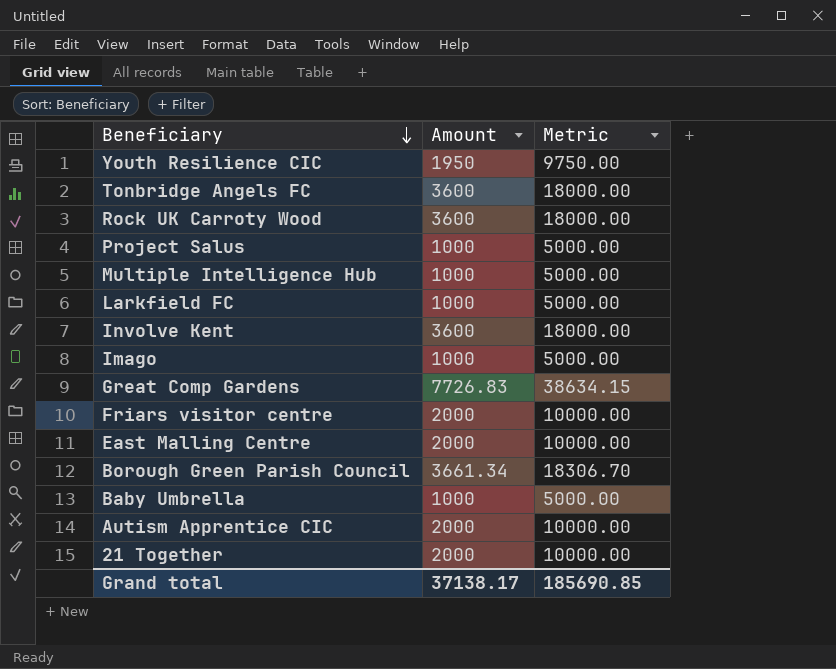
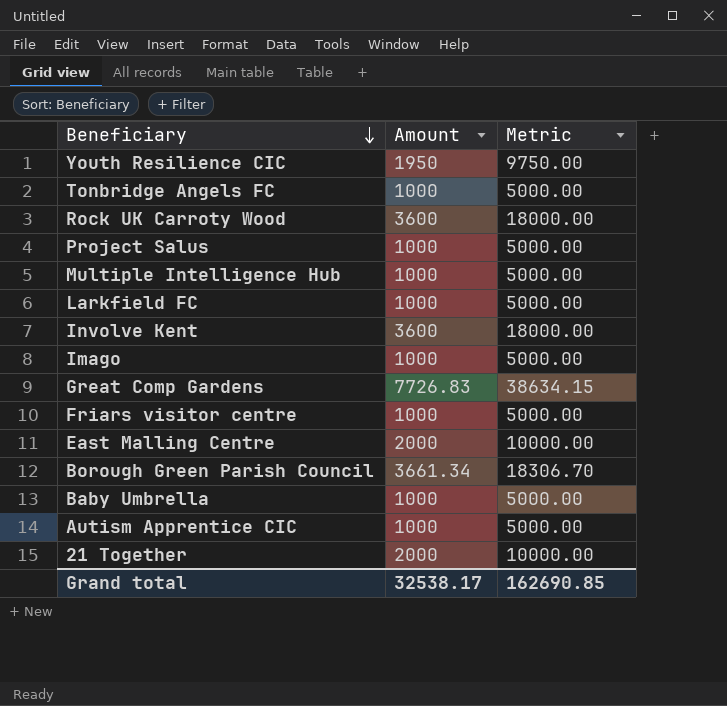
Tonbridge Angels FC | Amount: 3600 -> 1000
Tonbridge Angels FC | Metric: 18000.00 -> 5000.00
Friars visitor centre | Amount: 2000 -> 1000
Friars visitor centre | Metric: 10000.00 -> 5000.00
Autism Apprentice CIC | Amount: 2000 -> 1000
Autism Apprentice CIC | Metric: 10000.00 -> 5000.00
Grand total | Amount: 37138.17 -> 32538.17
Grand total | Metric: 185690.85 -> 162690.85

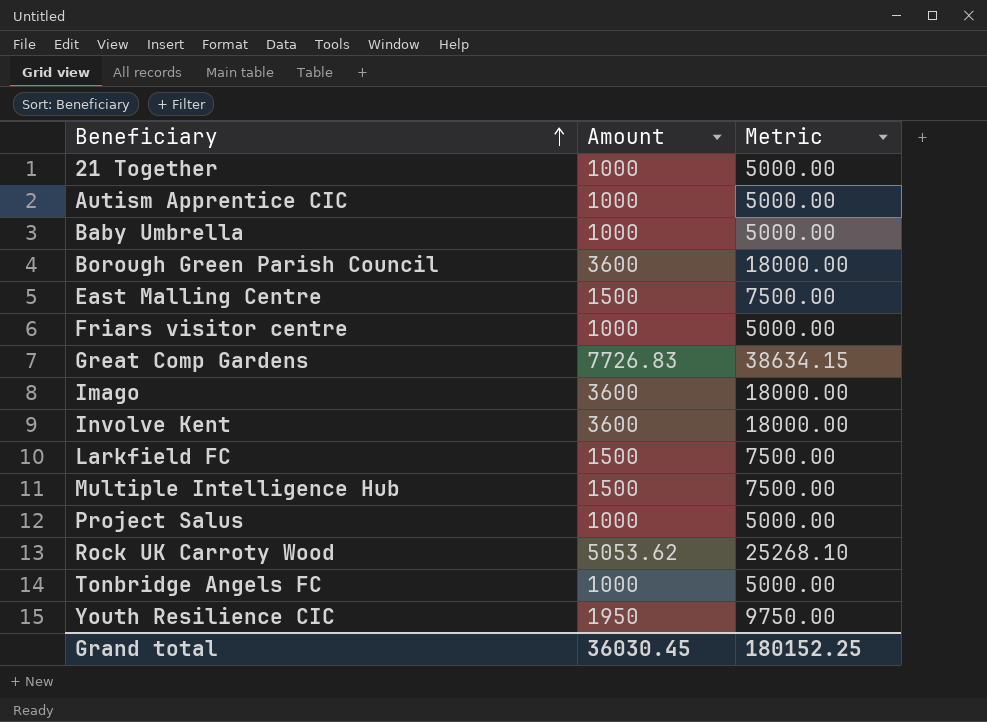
row order: Beneficiary descending -> Beneficiary ascending
21 Together | Amount: 2000 -> 1000
21 Together | Metric: 10000.00 -> 5000.00
Borough Green Parish Council | Amount: 3661.34 -> 3600
Borough Green Parish Council | Metric: 18306.70 -> 18000.00
East Malling Centre | Amount: 2000 -> 1500
East Malling Centre | Metric: 10000.00 -> 7500.00
Imago | Amount: 1000 -> 3600
Imago | Metric: 5000.00 -> 18000.00
Larkfield FC | Amount: 1000 -> 1500
Larkfield FC | Metric: 5000.00 -> 7500.00
Multiple Intelligence Hub | Amount: 1000 -> 1500
Multiple Intelligence Hub | Metric: 5000.00 -> 7500.00
Rock UK Carroty Wood | Amount: 3600 -> 5053.62
Rock UK Carroty Wood | Metric: 18000.00 -> 25268.10
Grand total | Amount: 32538.17 -> 36030.45
Grand total | Metric: 162690.85 -> 180152.25

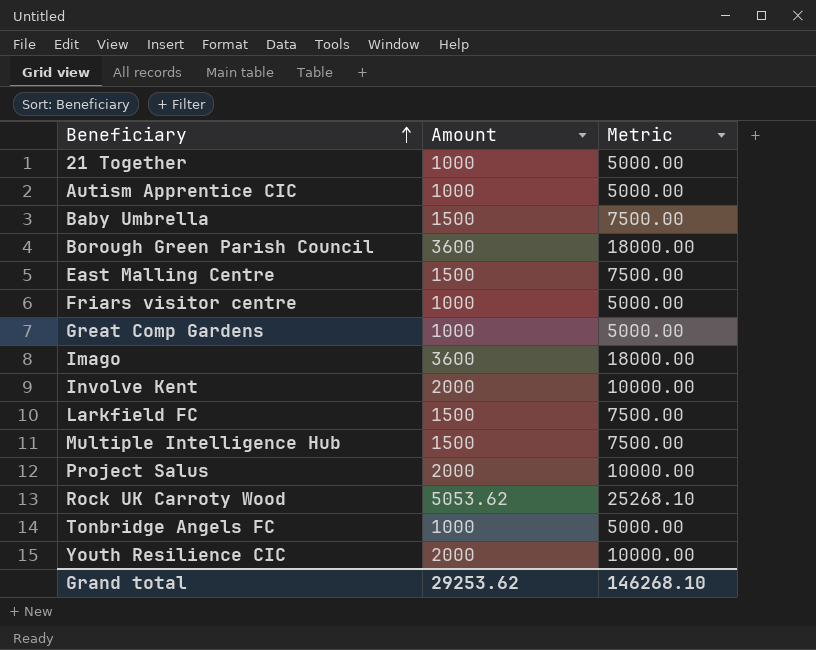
Baby Umbrella | Amount: 1000 -> 1500
Baby Umbrella | Metric: 5000.00 -> 7500.00
Great Comp Gardens | Amount: 7726.83 -> 1000
Great Comp Gardens | Metric: 38634.15 -> 5000.00
Involve Kent | Amount: 3600 -> 2000
Involve Kent | Metric: 18000.00 -> 10000.00
Project Salus | Amount: 1000 -> 2000
Project Salus | Metric: 5000.00 -> 10000.00
Youth Resilience CIC | Amount: 1950 -> 2000
Youth Resilience CIC | Metric: 9750.00 -> 10000.00
Grand total | Amount: 36030.45 -> 29253.62
Grand total | Metric: 180152.25 -> 146268.10

